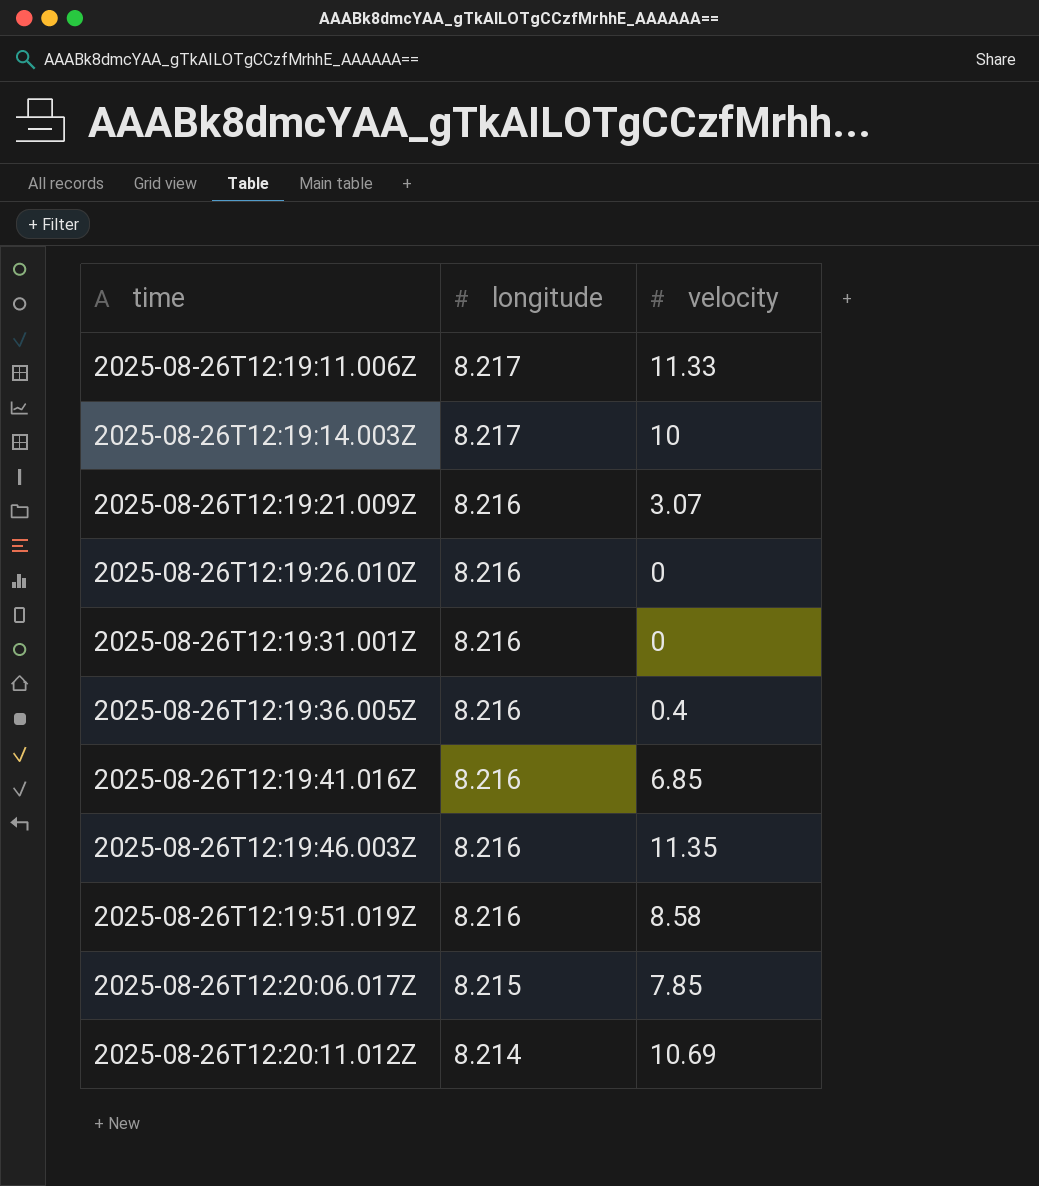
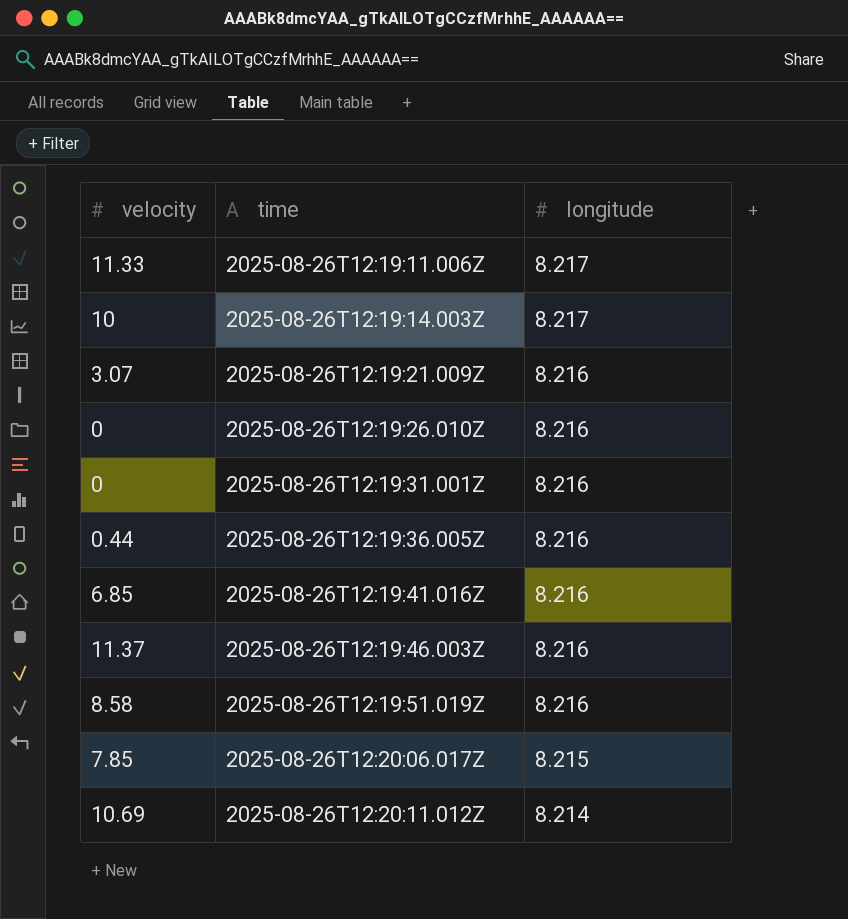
column velocity | position: 3 -> 1
2025-08-26T12:19:36.005Z | velocity: 0.4 -> 0.44
2025-08-26T12:19:46.003Z | velocity: 11.35 -> 11.37

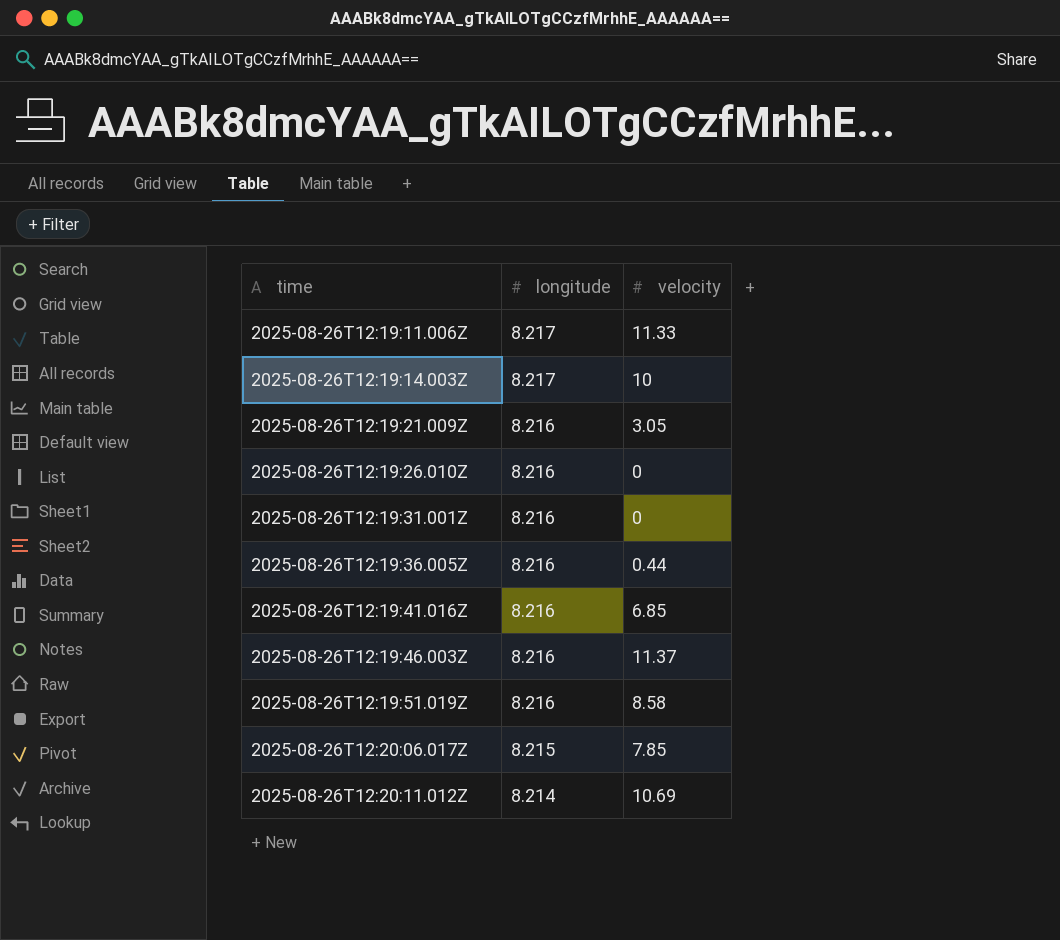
column velocity | position: 1 -> 3
2025-08-26T12:19:21.009Z | velocity: 3.07 -> 3.05

